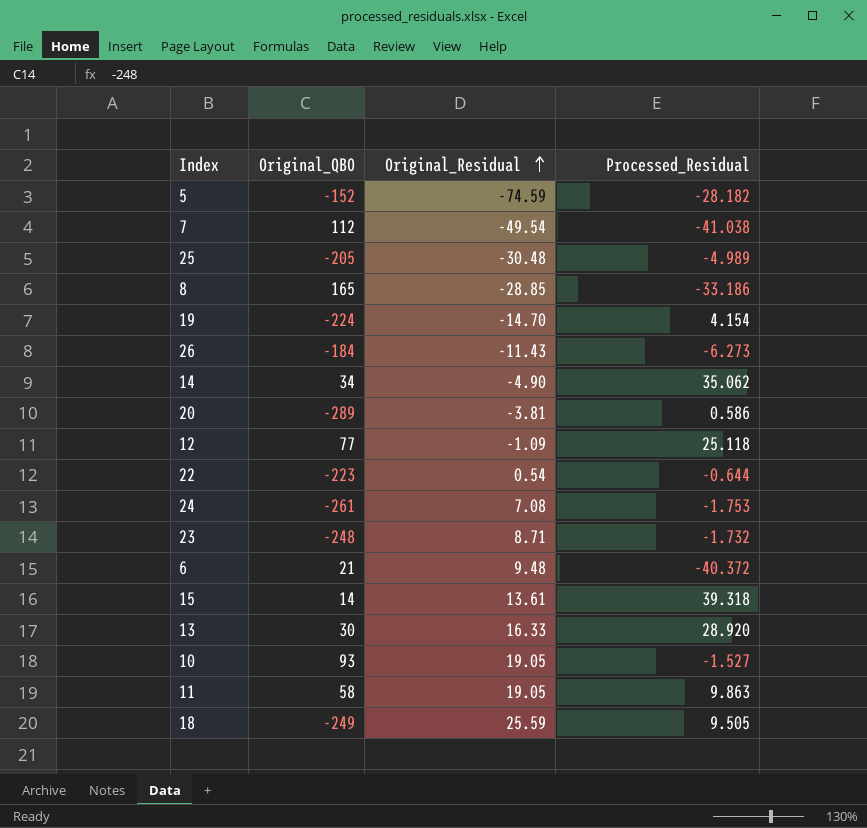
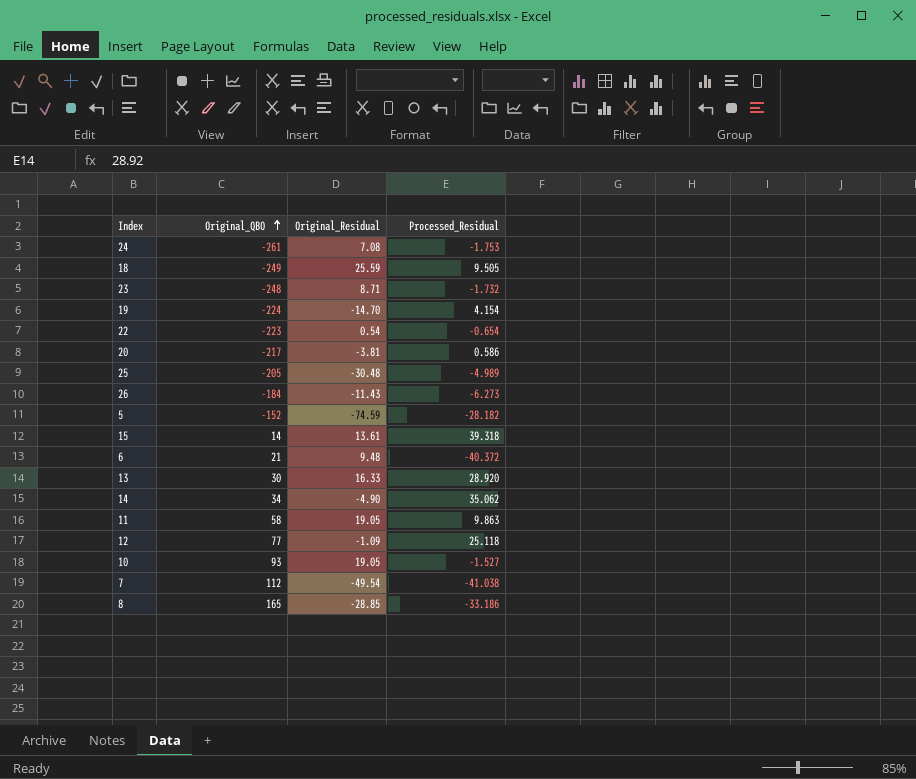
row order: Original_Residual ascending -> Original_QBO ascending
22 | Processed_Residual: -0.644 -> -0.654
20 | Original_QBO: -289 -> -217

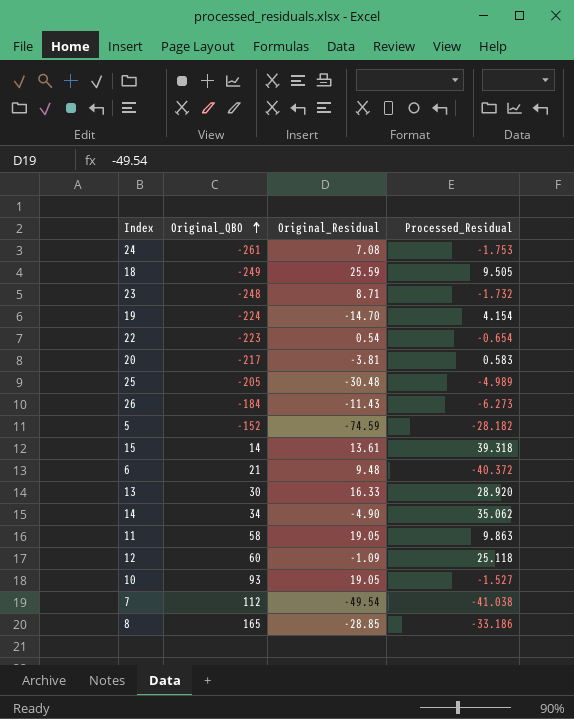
20 | Processed_Residual: 0.586 -> 0.583
12 | Original_QBO: 77 -> 60

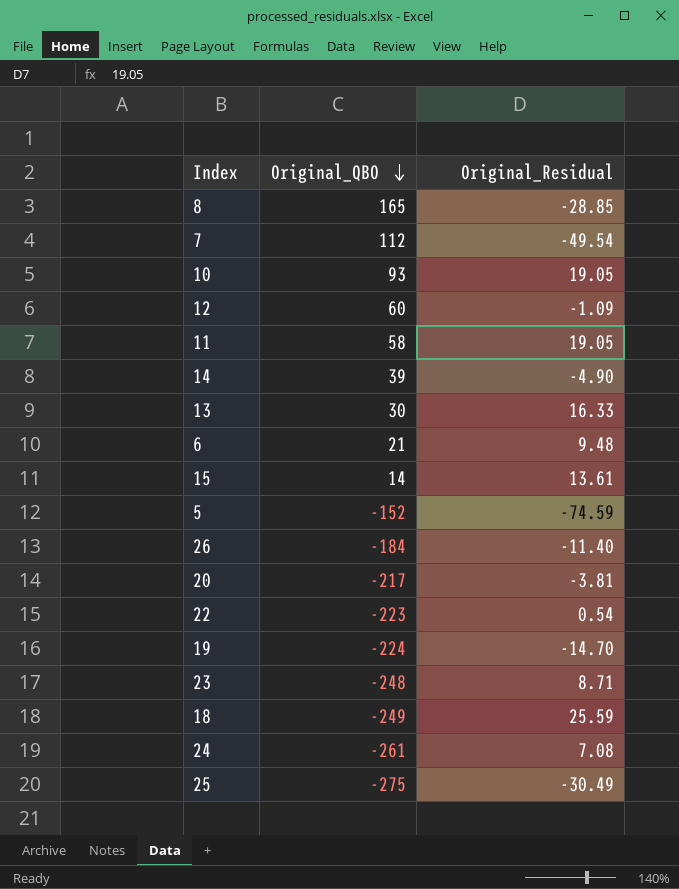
row order: Original_QBO ascending -> Original_QBO descending
column Processed_Residual | position: 4 -> none
14 | Original_QBO: 34 -> 39
26 | Original_Residual: -11.43 -> -11.40
25 | Original_QBO: -205 -> -275
25 | Original_Residual: -30.48 -> -30.49

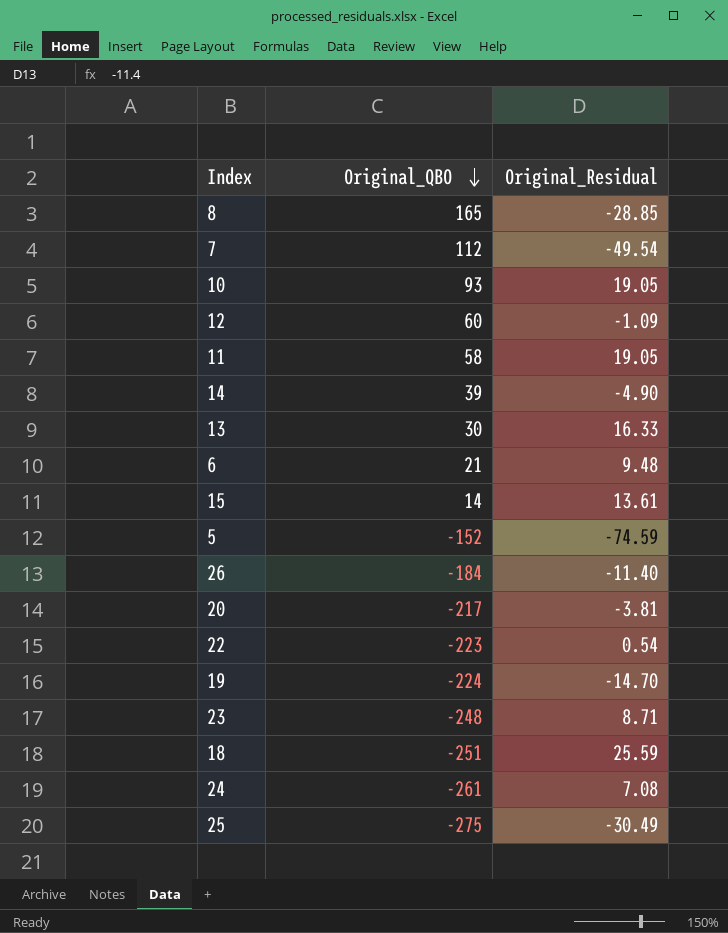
18 | Original_QBO: -249 -> -251

